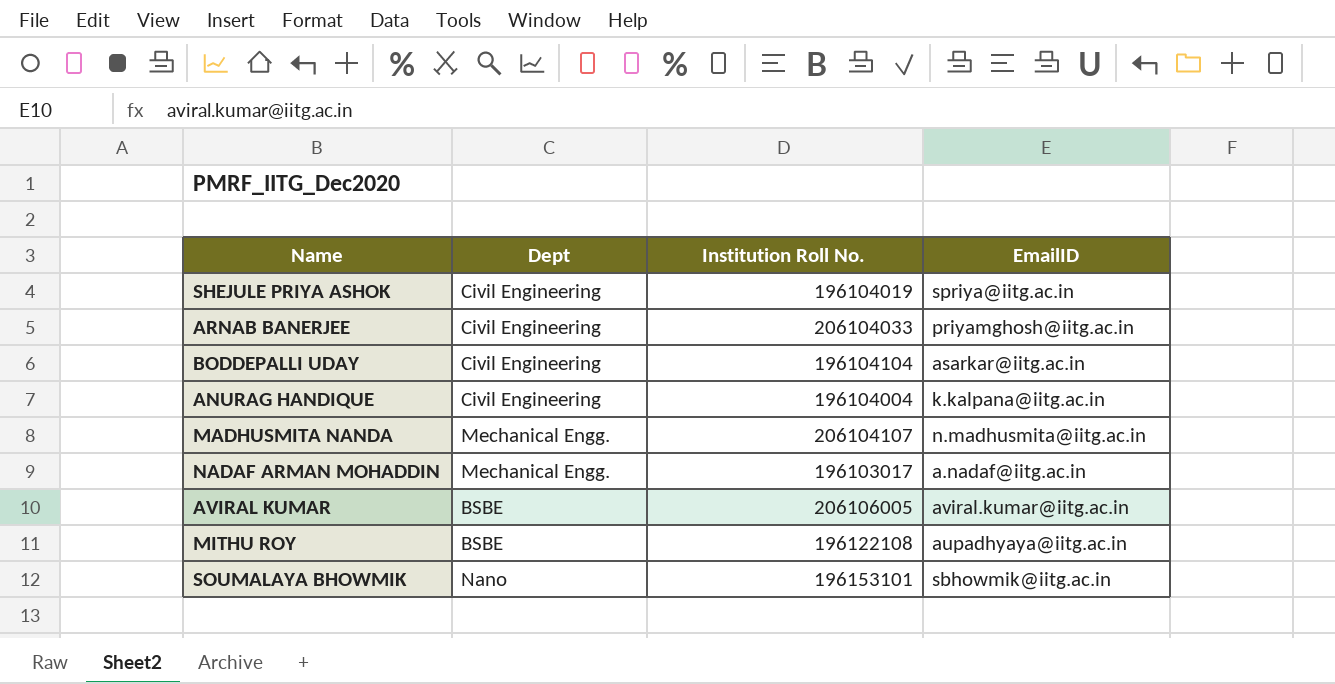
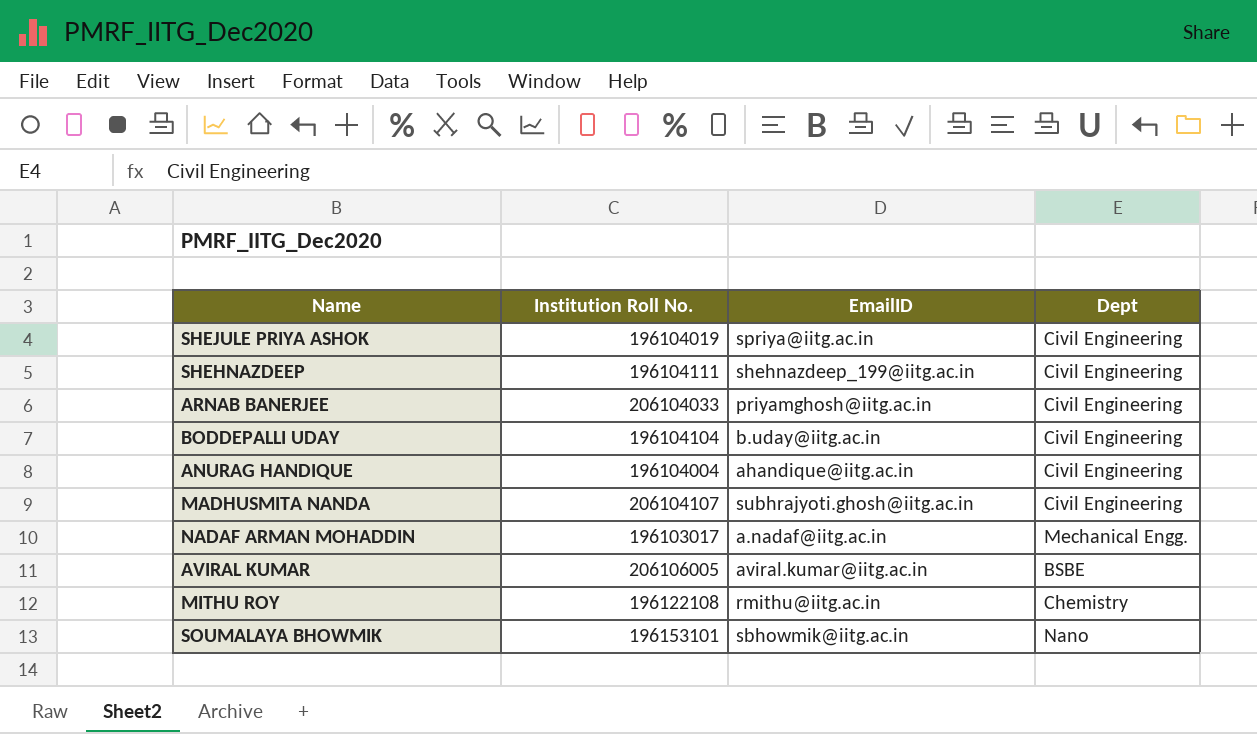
column Dept | position: 2 -> 4
row SHEHNAZDEEP: none -> 196104111 | shehnazdeep_199@iitg.ac.in | Civil Engineering
BODDEPALLI UDAY | EmailID: asarkar@iitg.ac.in -> b.uday@iitg.ac.in
ANURAG HANDIQUE | EmailID: k.kalpana@iitg.ac.in -> ahandique@iitg.ac.in
MADHUSMITA NANDA | EmailID: n.madhusmita@iitg.ac.in -> subhrajyoti.ghosh@iitg.ac.in
MADHUSMITA NANDA | Dept: Mechanical Engg. -> Civil Engineering
MITHU ROY | EmailID: aupadhyaya@iitg.ac.in -> rmithu@iitg.ac.in
MITHU ROY | Dept: BSBE -> Chemistry

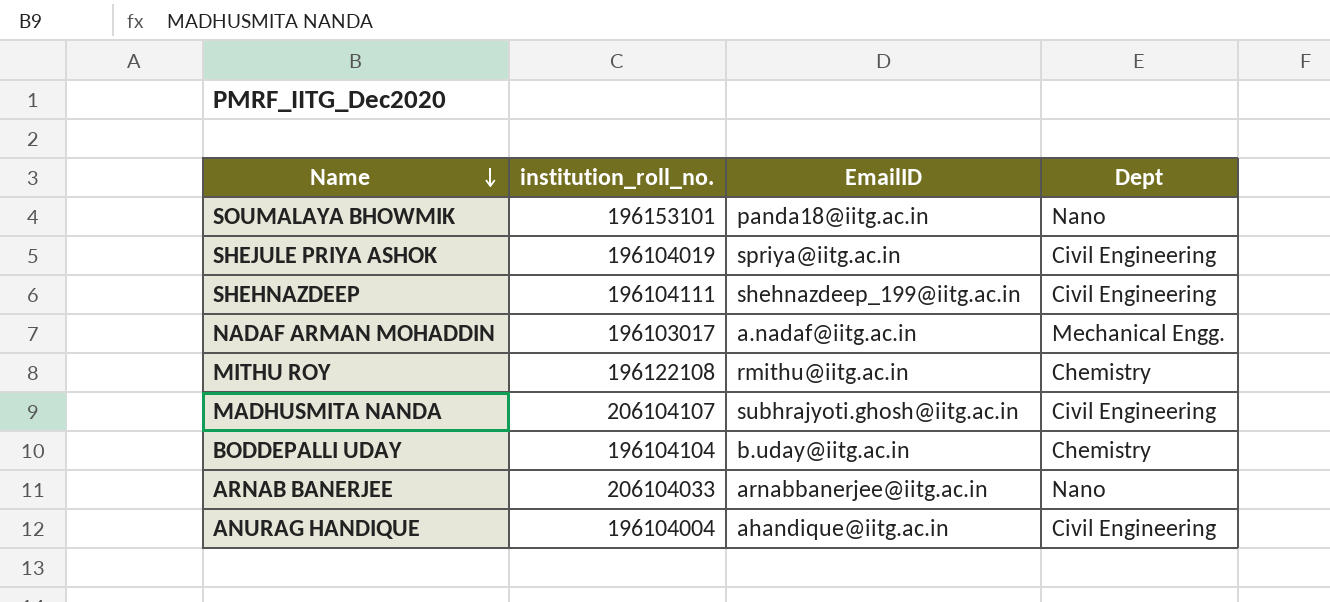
row order: none -> Name descending
column name: Institution Roll No. -> institution_roll_no.
row AVIRAL KUMAR: 206106005 | aviral.kumar@iitg.ac.in | BSBE -> none
SOUMALAYA BHOWMIK | EmailID: sbhowmik@iitg.ac.in -> panda18@iitg.ac.in
BODDEPALLI UDAY | Dept: Civil Engineering -> Chemistry
ARNAB BANERJEE | EmailID: priyamghosh@iitg.ac.in -> arnabbanerjee@iitg.ac.in
ARNAB BANERJEE | Dept: Civil Engineering -> Nano

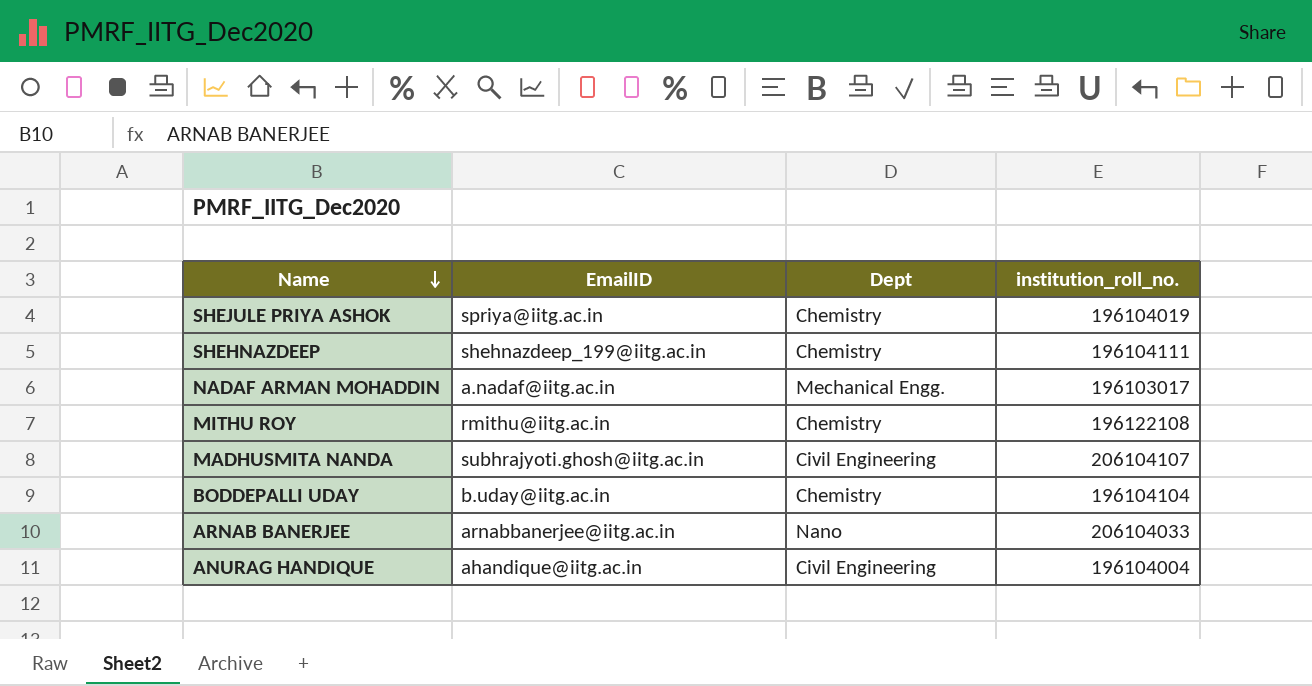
column institution_roll_no. | position: 2 -> 4
row SOUMALAYA BHOWMIK: 196153101 | panda18@iitg.ac.in | Nano -> none
SHEJULE PRIYA ASHOK | Dept: Civil Engineering -> Chemistry
SHEHNAZDEEP | Dept: Civil Engineering -> Chemistry

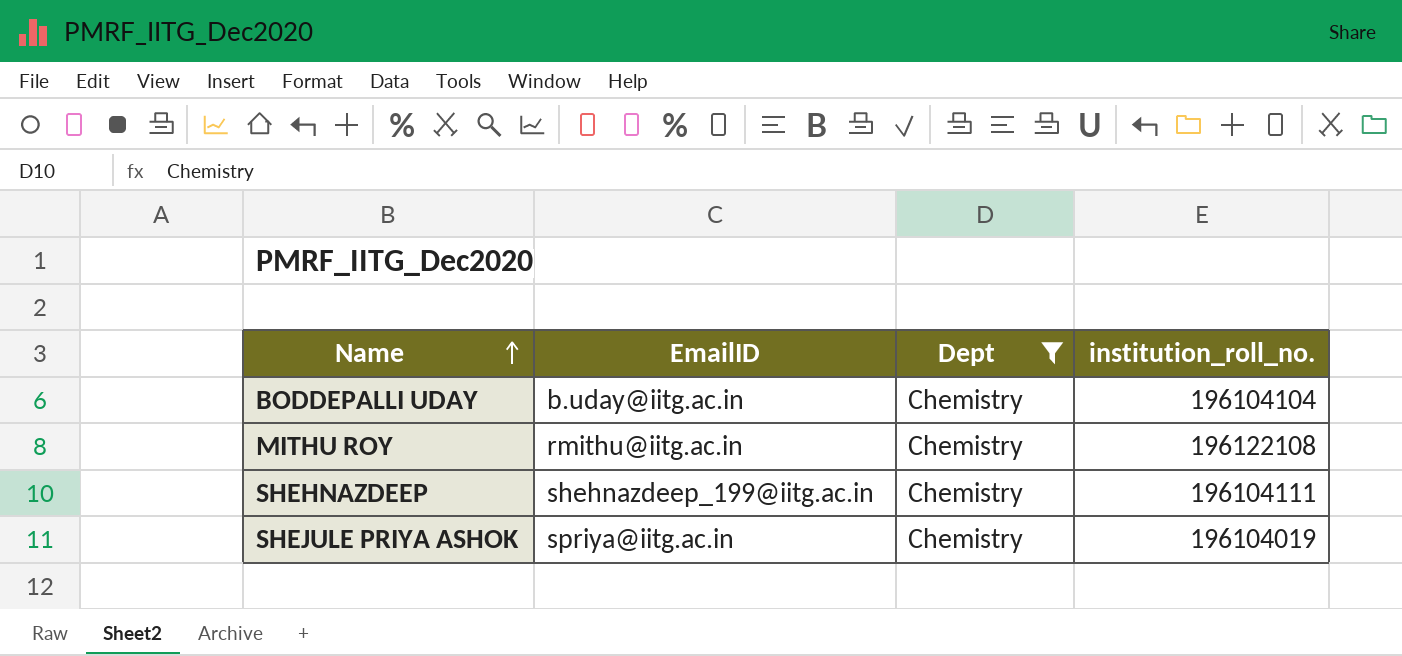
filter: none -> Dept = Chemistry
row order: Name descending -> Name ascending

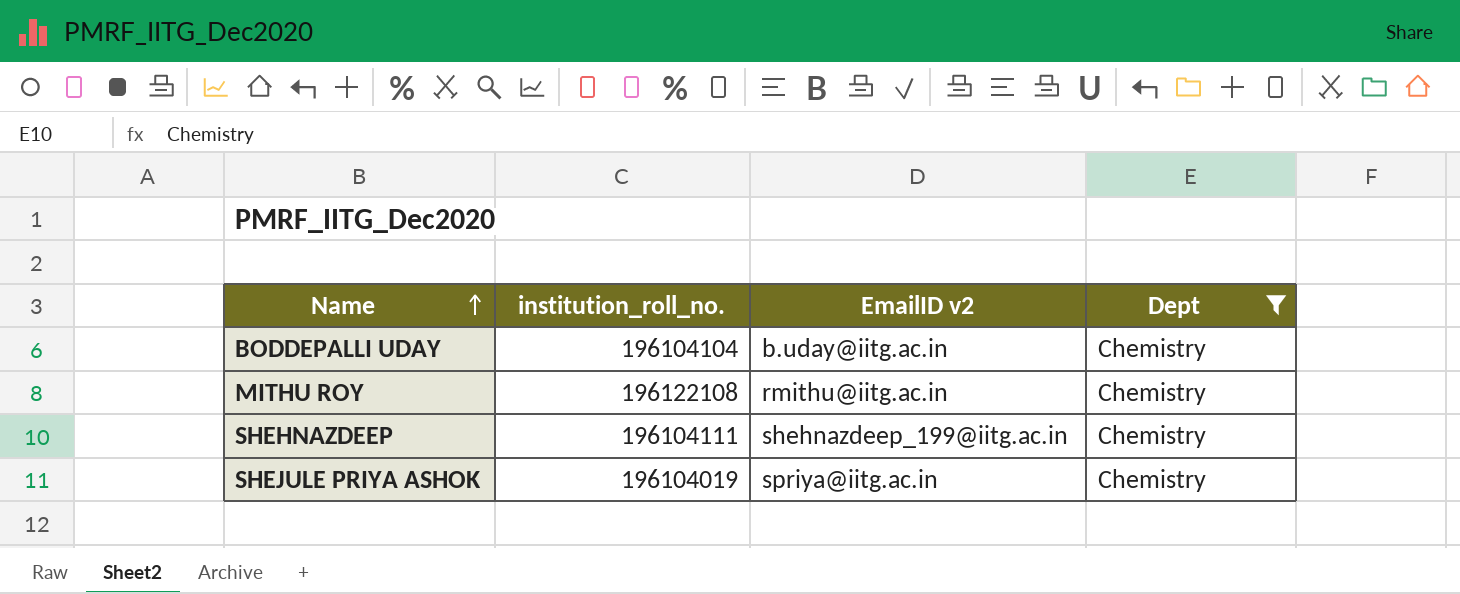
column institution_roll_no. | position: 4 -> 2
column name: EmailID -> EmailID v2

